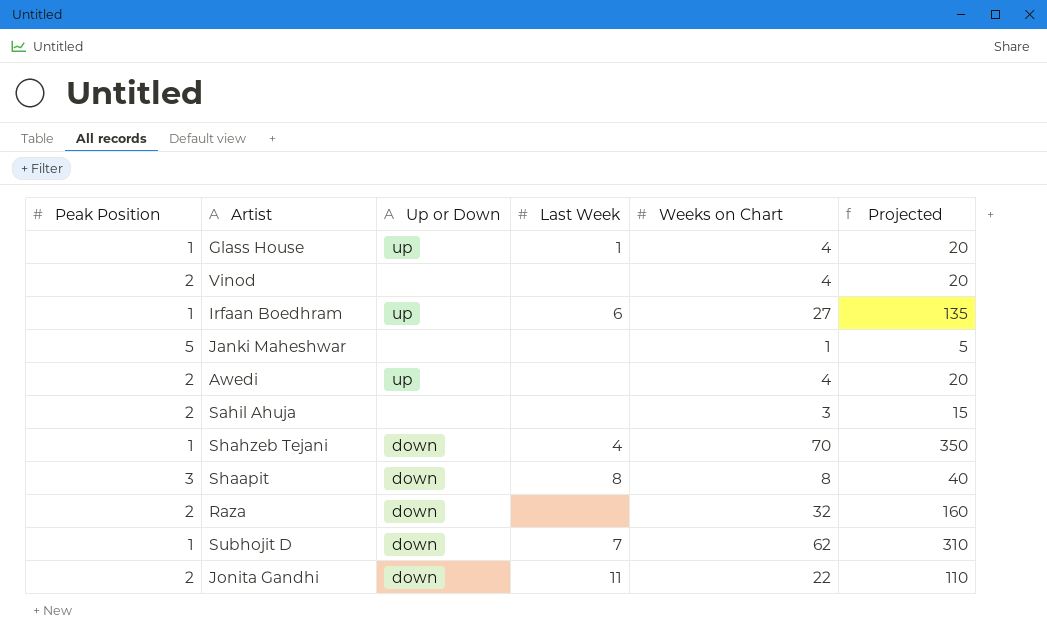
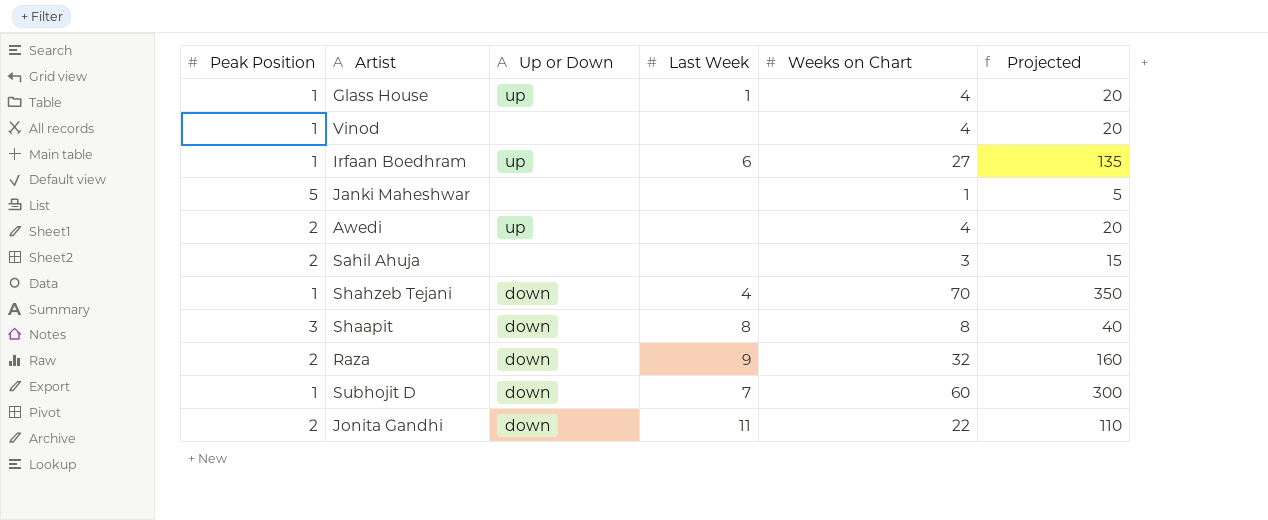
Vinod | Peak Position: 2 -> 1
Raza | Last Week: none -> 9
Subhojit D | Weeks on Chart: 62 -> 60
Subhojit D | Projected: 310 -> 300

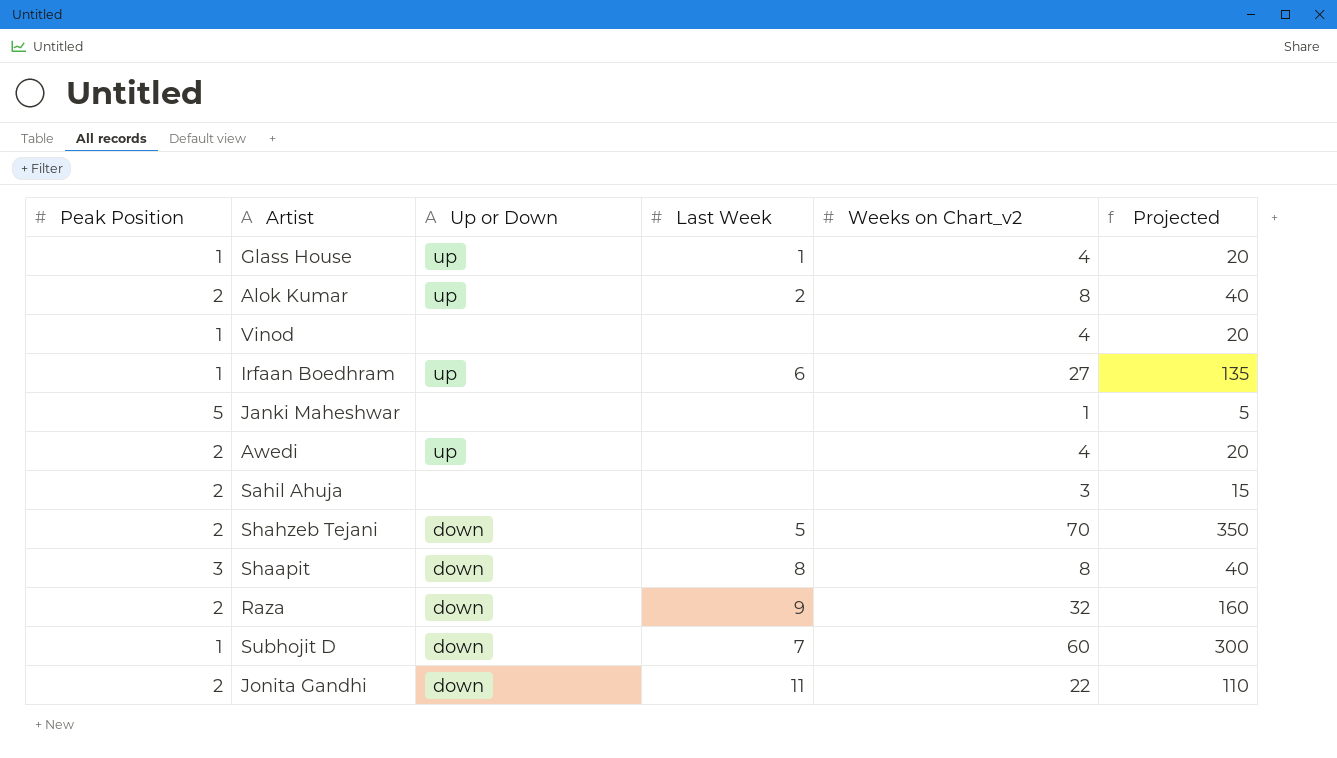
column name: Weeks on Chart -> Weeks on Chart_v2
row Alok Kumar: none -> 2 | up | 2 | 8 | 40
Shahzeb Tejani | Peak Position: 1 -> 2
Shahzeb Tejani | Last Week: 4 -> 5

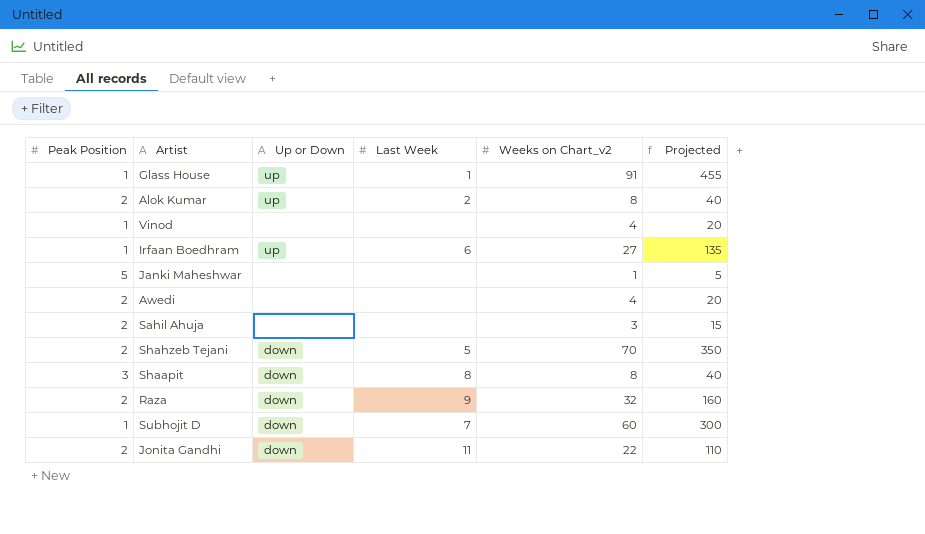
Glass House | Weeks on Chart_v2: 4 -> 91
Glass House | Projected: 20 -> 455
Awedi | Up or Down: up -> none

